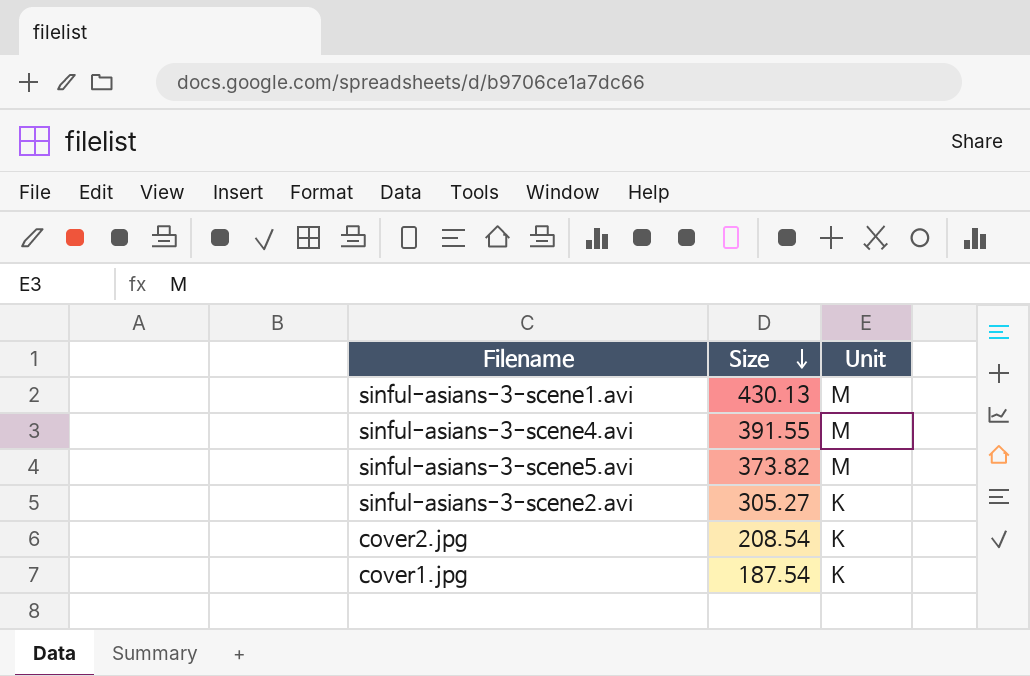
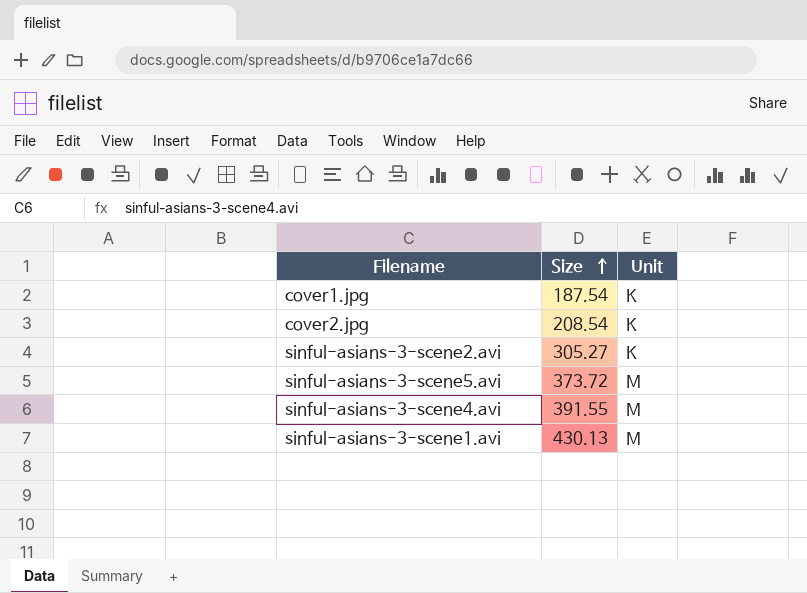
row order: Size descending -> Size ascending
sinful-asians-3-scene5.avi | Size: 373.82 -> 373.72

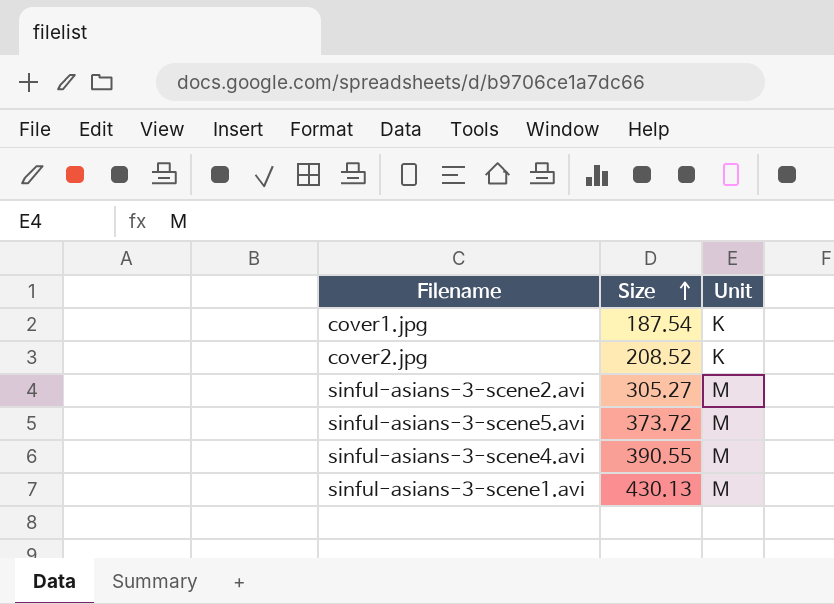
cover2.jpg | Size: 208.54 -> 208.52
sinful-asians-3-scene2.avi | Unit: K -> M
sinful-asians-3-scene4.avi | Size: 391.55 -> 390.55

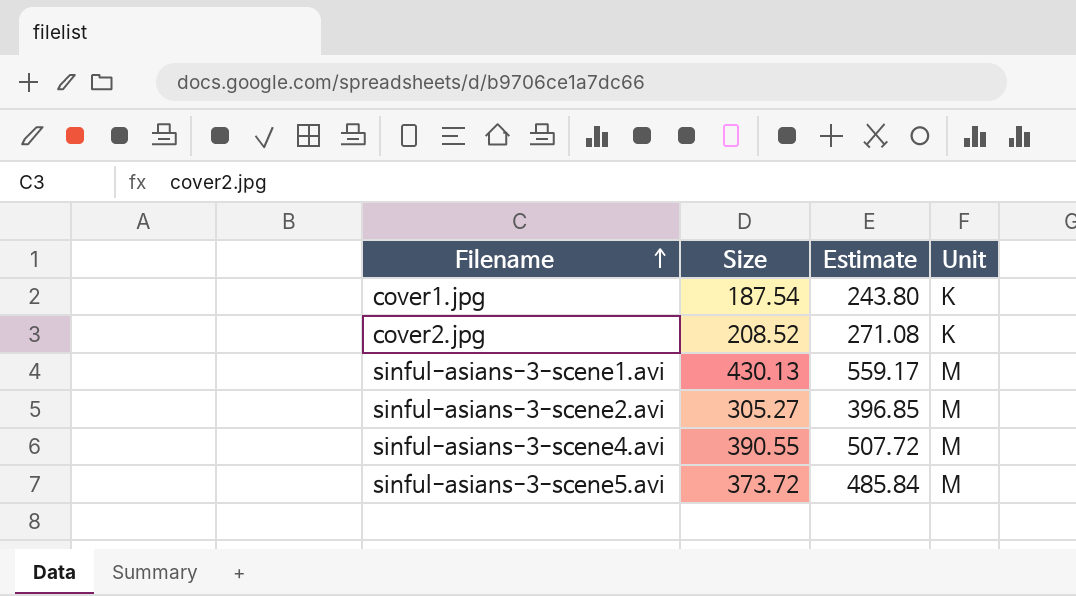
row order: Size ascending -> Filename ascending
column Estimate | formula: none -> [Size] * 1.3

